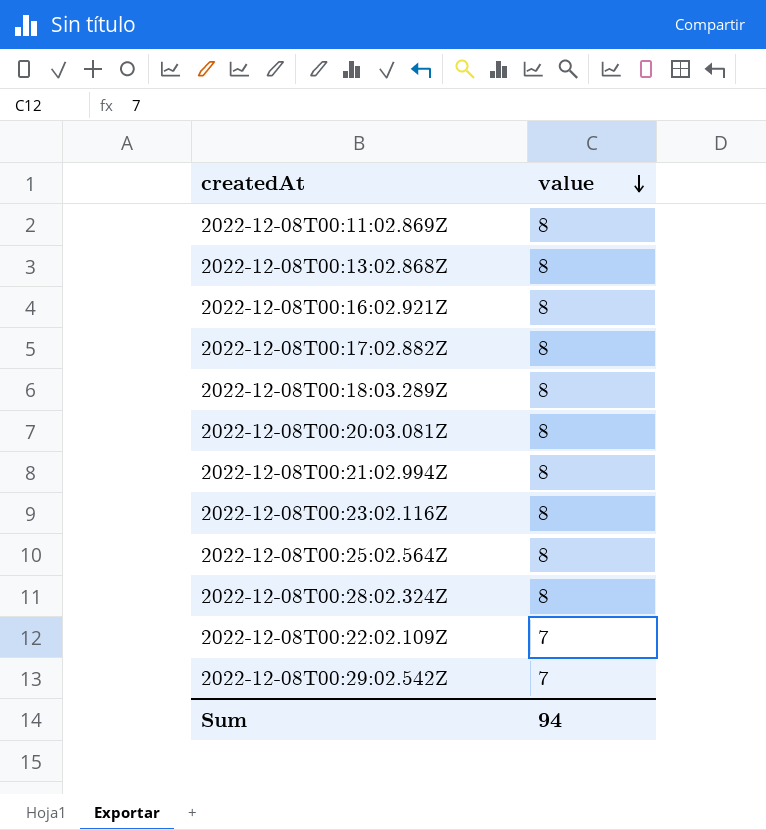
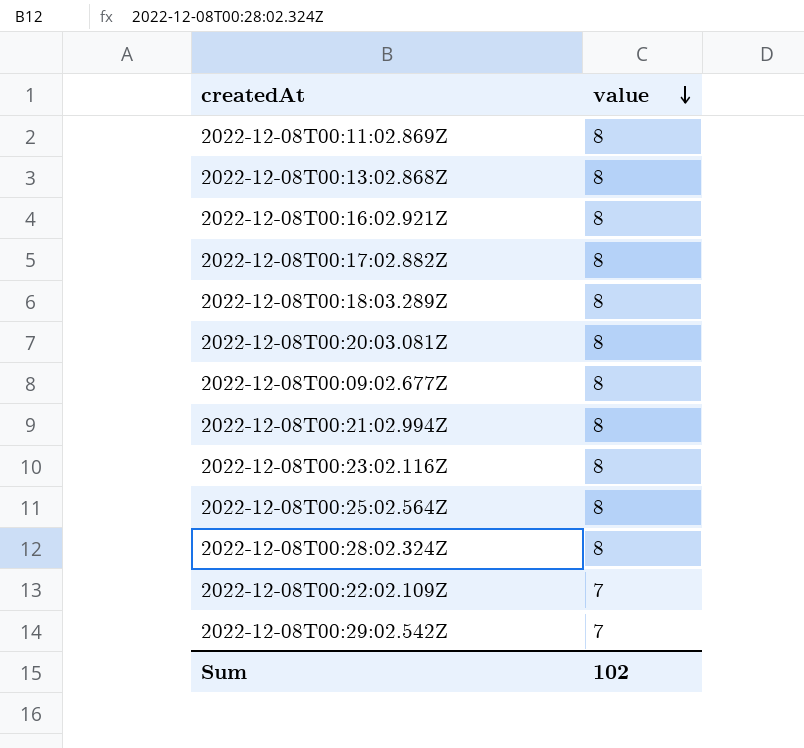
row 2022-12-08T00:09:02.677Z: none -> 8
Sum | value: 94 -> 102

